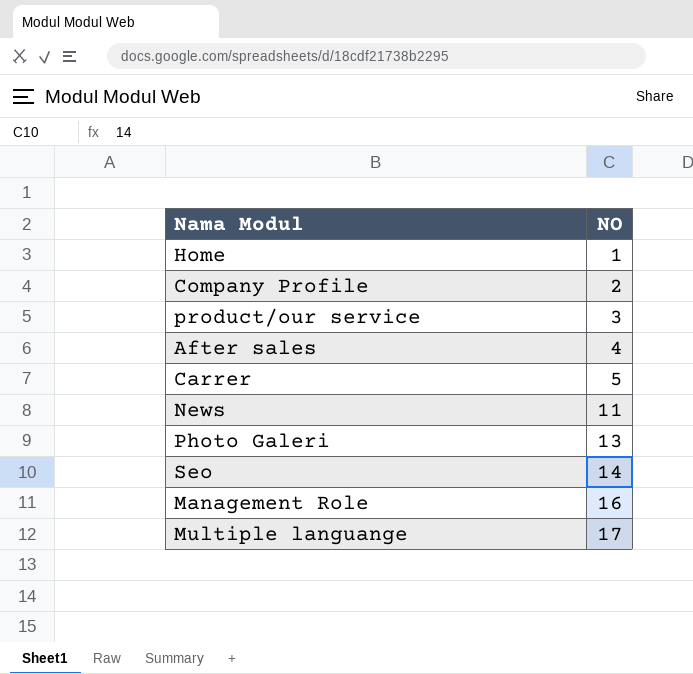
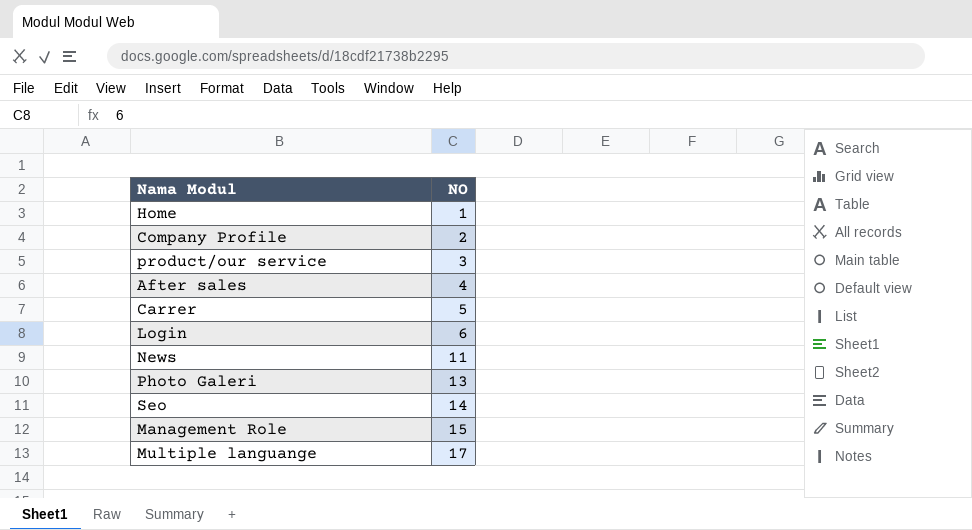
row Login: none -> 6
Management Role | NO: 16 -> 15

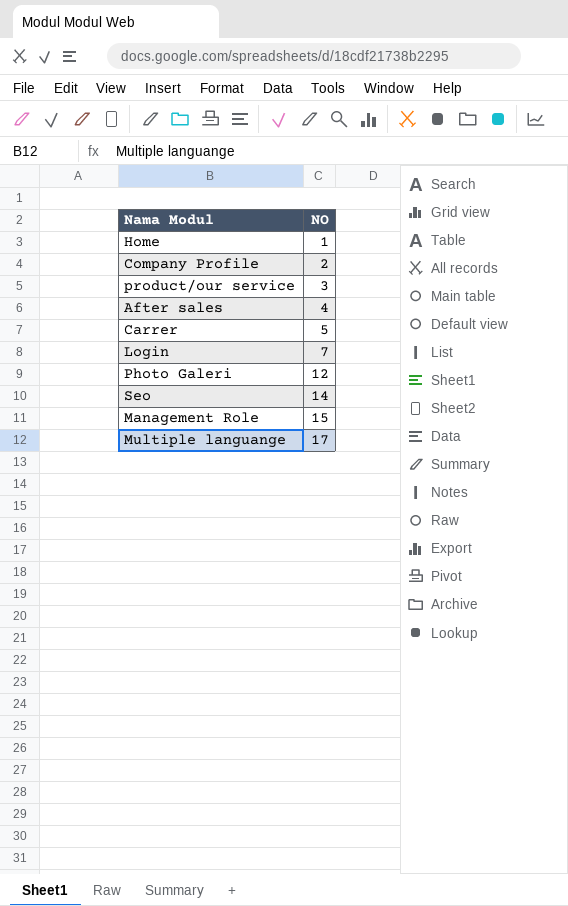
row News: 11 -> none
Login | NO: 6 -> 7
Photo Galeri | NO: 13 -> 12

